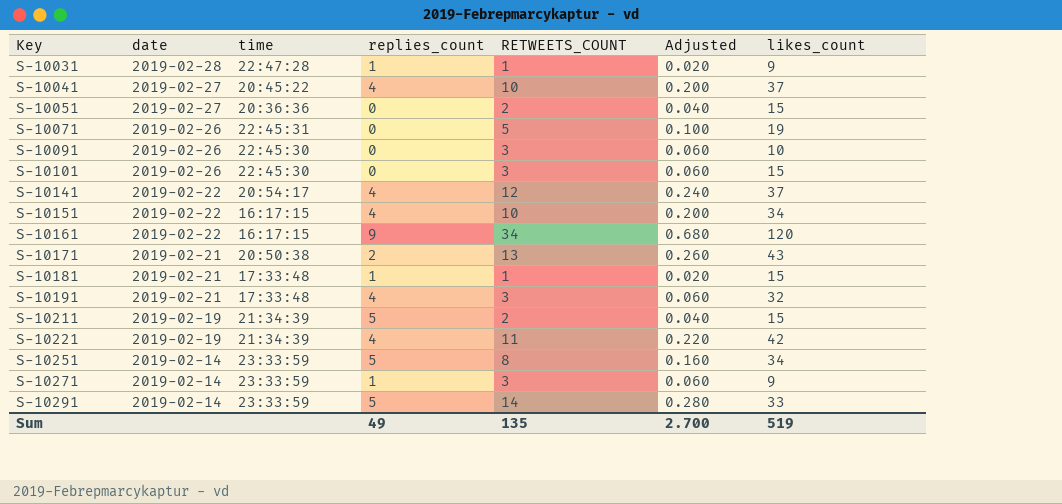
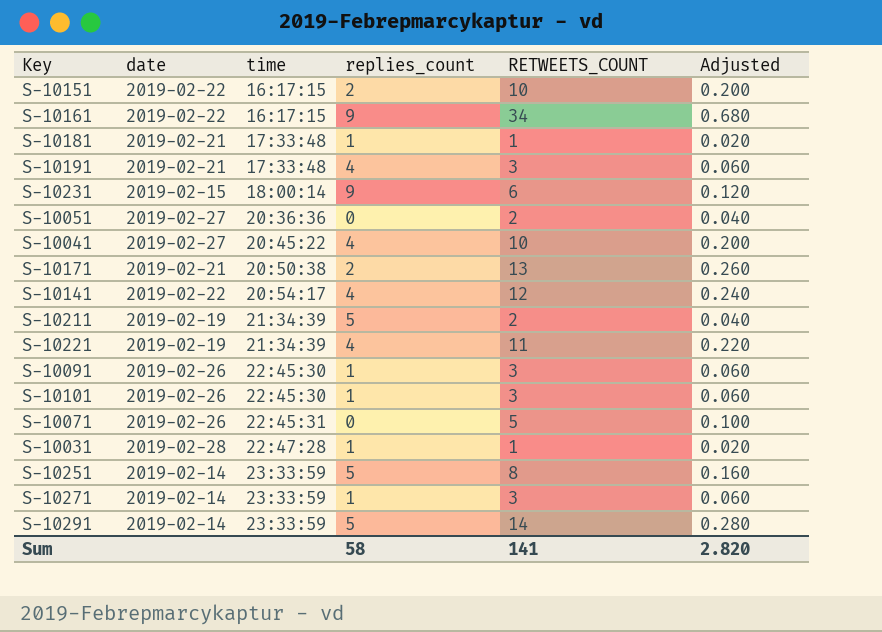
row order: Key ascending -> time ascending
column likes_count | position: 7 -> none
S-10151 | replies_count: 4 -> 2
row S-10231: none -> 2019-02-15 | 18:00:14 | 9 | 6 | 0.120
S-10091 | replies_count: 0 -> 1
S-10101 | replies_count: 0 -> 1
Sum | replies_count: 49 -> 58
Sum | RETWEETS_COUNT: 135 -> 141
Sum | Adjusted: 2.700 -> 2.820

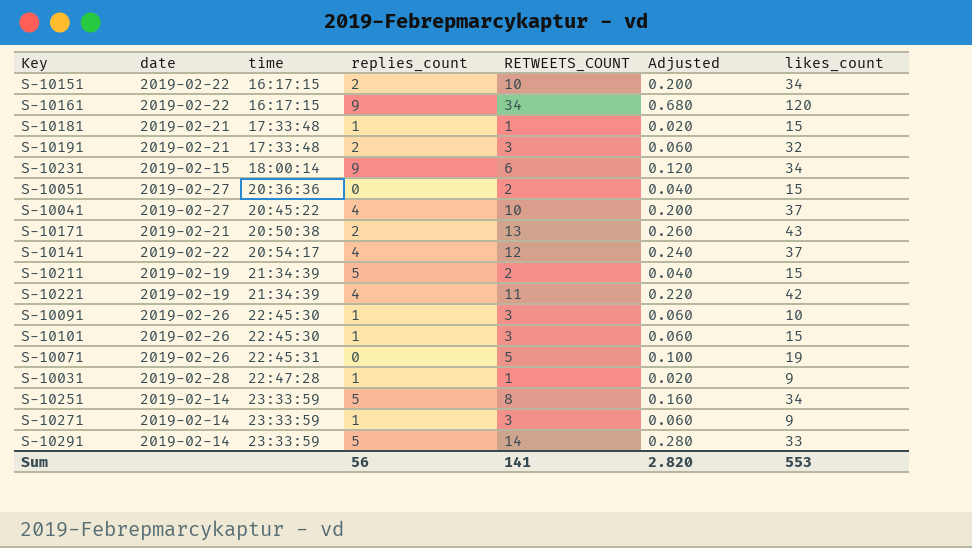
column likes_count | position: none -> 7
S-10191 | replies_count: 4 -> 2
Sum | replies_count: 58 -> 56

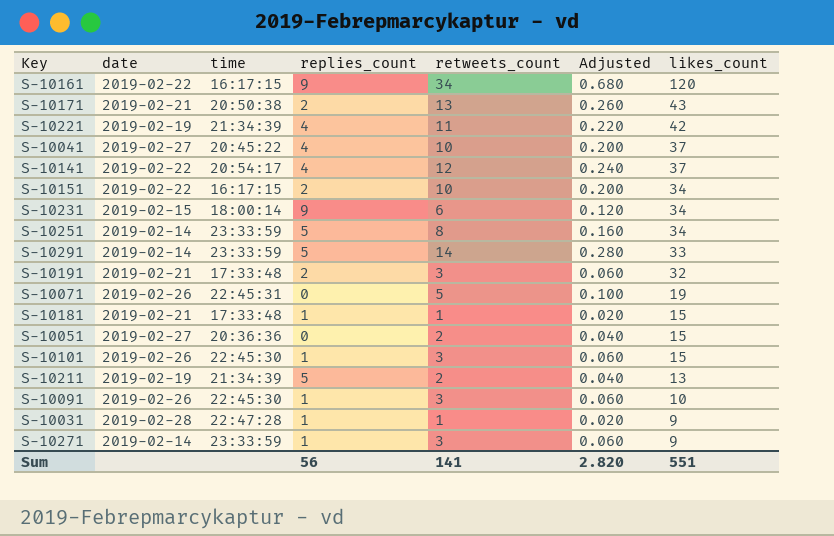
row order: time ascending -> likes_count descending
column name: RETWEETS_COUNT -> retweets_count
S-10211 | likes_count: 15 -> 13
Sum | likes_count: 553 -> 551

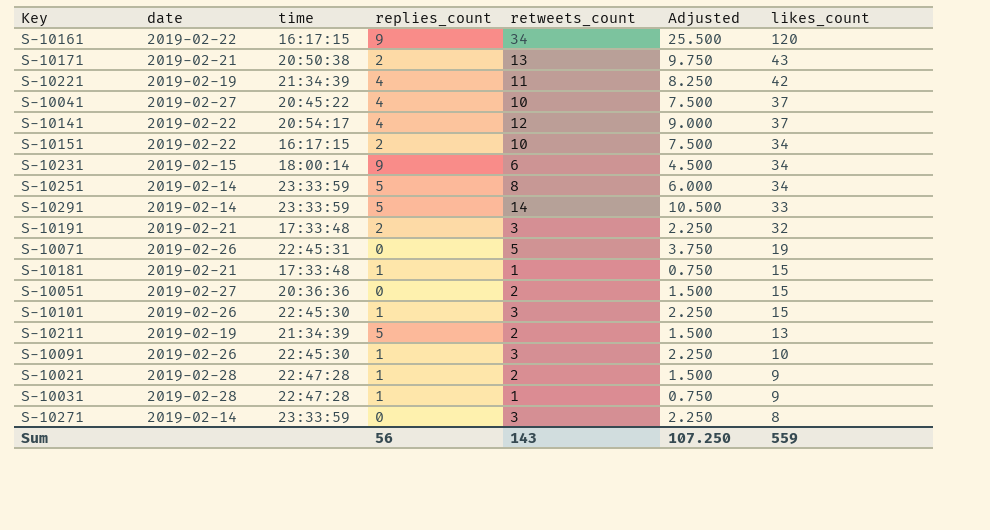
column Adjusted | formula: [retweets_count] * 0.02 -> [retweets_count] * 0.75
row S-10021: none -> 2019-02-28 | 22:47:28 | 1 | 2 | 1.500 | 9
S-10271 | replies_count: 1 -> 0
S-10271 | likes_count: 9 -> 8
Sum | retweets_count: 141 -> 143
Sum | Adjusted: 2.820 -> 107.250
Sum | likes_count: 551 -> 559

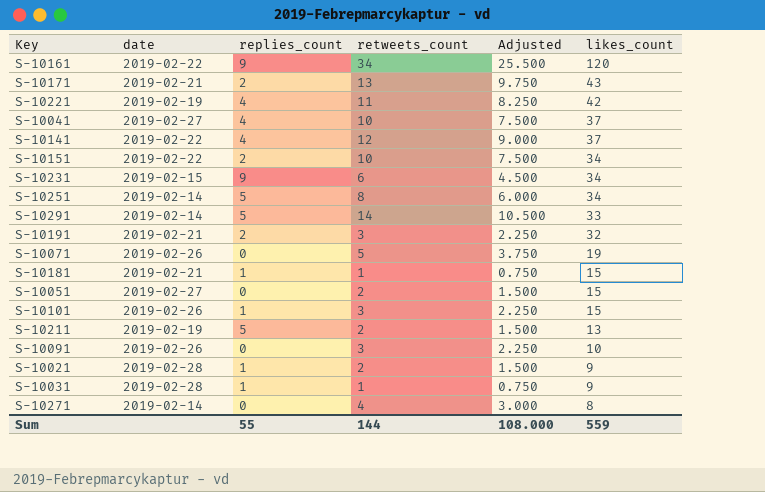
column time | position: 3 -> none
S-10091 | replies_count: 1 -> 0
S-10271 | retweets_count: 3 -> 4
S-10271 | Adjusted: 2.250 -> 3.000
Sum | replies_count: 56 -> 55
Sum | retweets_count: 143 -> 144
Sum | Adjusted: 107.250 -> 108.000

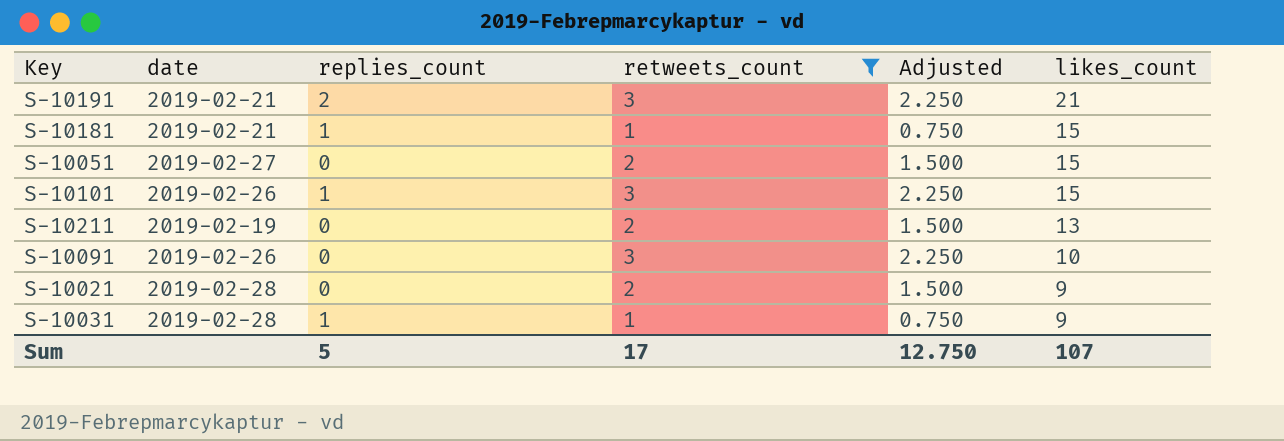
filter: none -> retweets_count <= 3
S-10191 | likes_count: 32 -> 21
S-10211 | replies_count: 5 -> 0
S-10021 | replies_count: 1 -> 0
Sum | replies_count: 55 -> 5
Sum | retweets_count: 144 -> 17
Sum | Adjusted: 108.000 -> 12.750
Sum | likes_count: 559 -> 107

